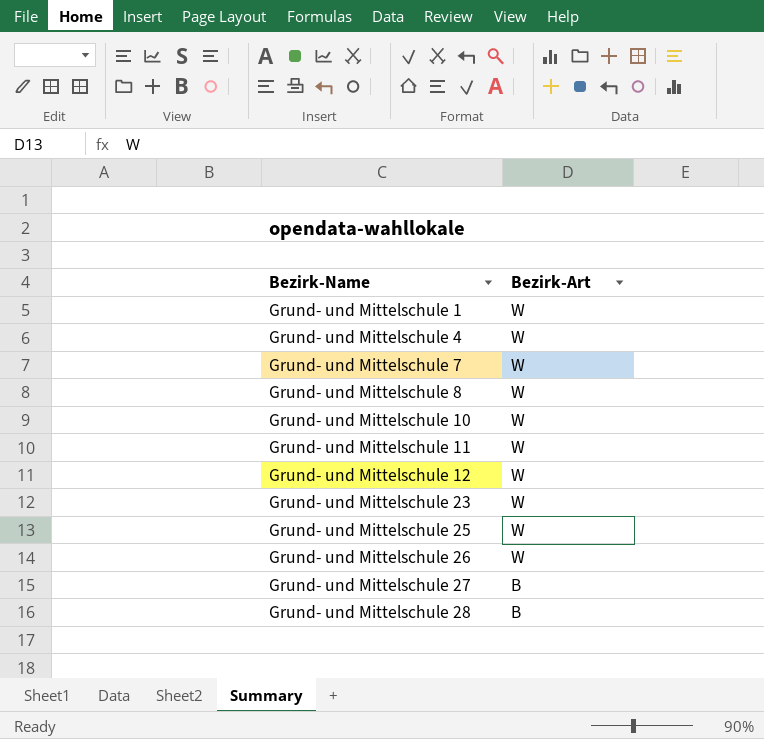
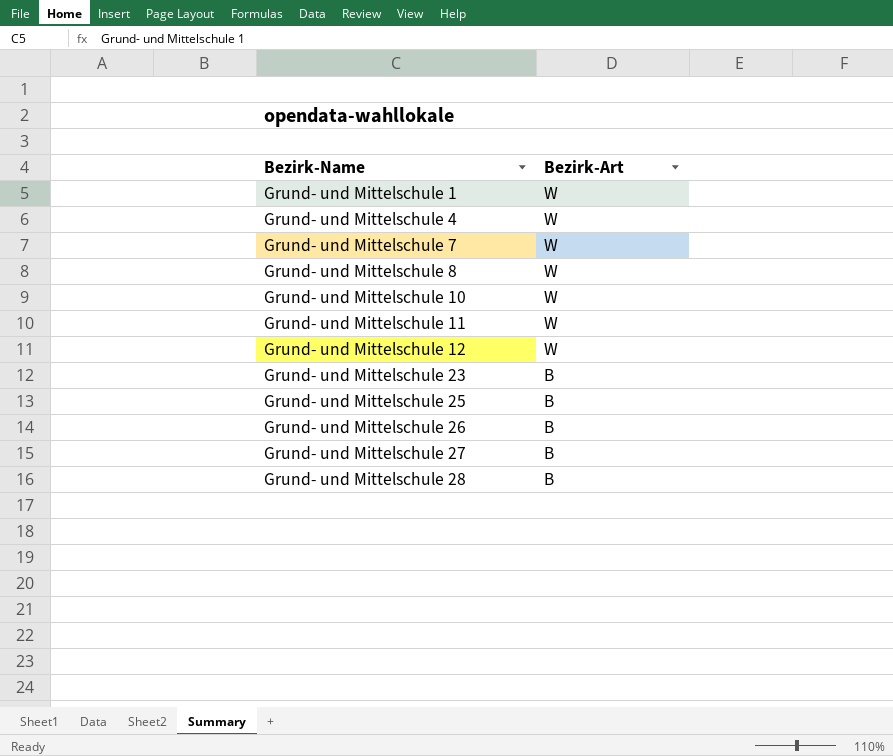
Grund- und Mittelschule 23 | Bezirk-Art: W -> B
Grund- und Mittelschule 25 | Bezirk-Art: W -> B
Grund- und Mittelschule 26 | Bezirk-Art: W -> B

